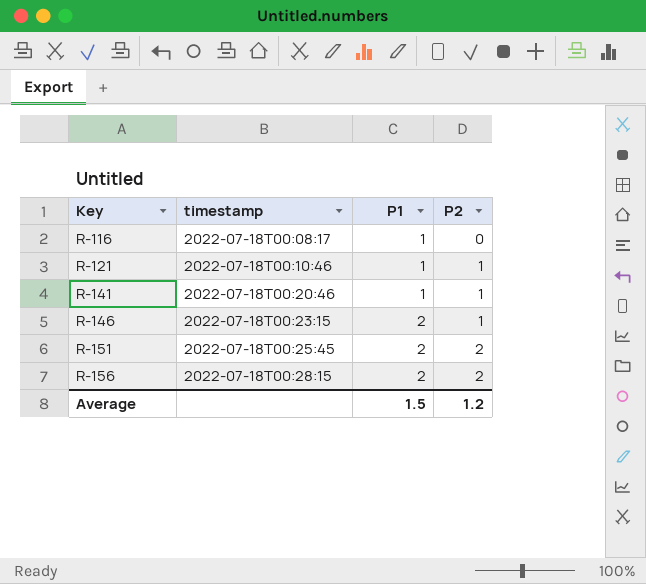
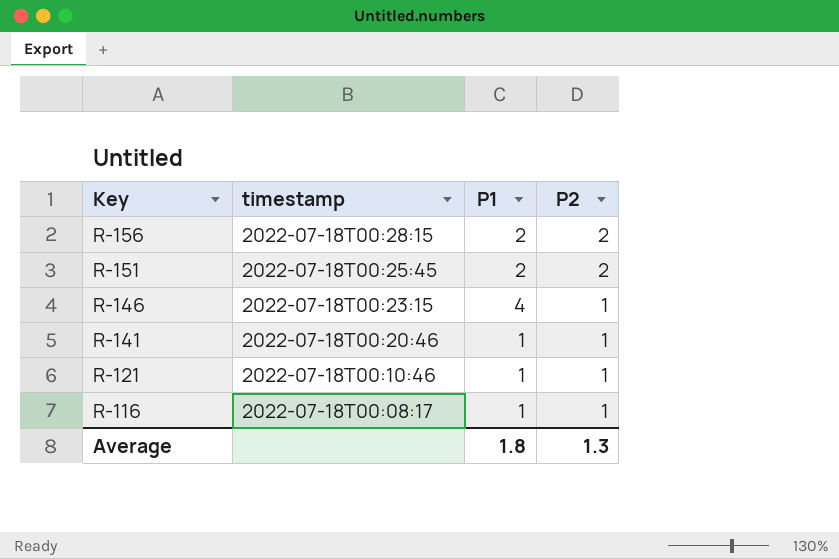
row order: Key ascending -> Key descending
R-146 | P1: 2 -> 4
R-116 | P2: 0 -> 1
Average | P1: 1.5 -> 1.8
Average | P2: 1.2 -> 1.3

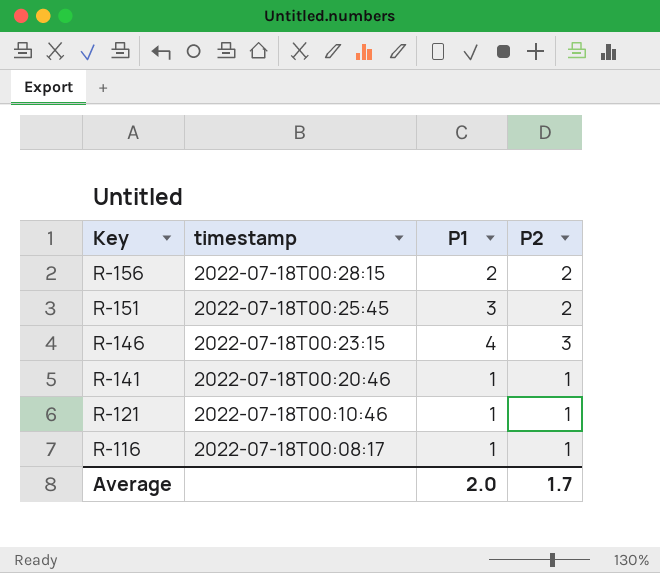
R-151 | P1: 2 -> 3
R-146 | P2: 1 -> 3
Average | P1: 1.8 -> 2.0
Average | P2: 1.3 -> 1.7

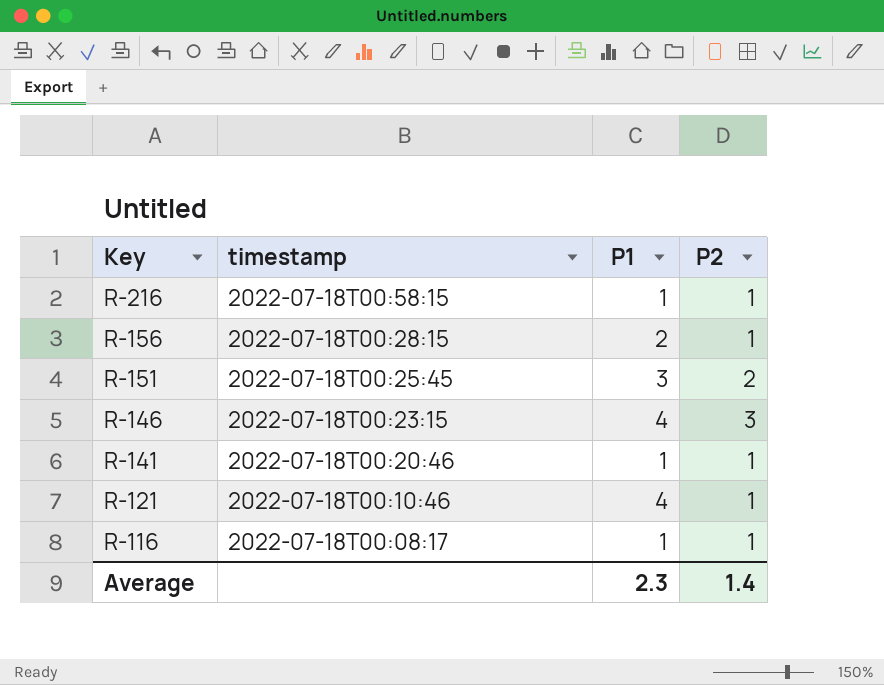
row R-216: none -> 2022-07-18T00:58:15 | 1 | 1
R-156 | P2: 2 -> 1
R-121 | P1: 1 -> 4
Average | P1: 2.0 -> 2.3
Average | P2: 1.7 -> 1.4

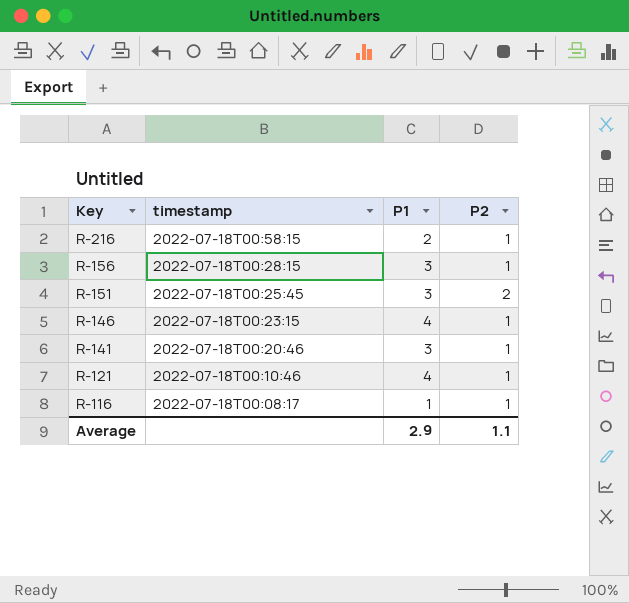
R-216 | P1: 1 -> 2
R-156 | P1: 2 -> 3
R-146 | P2: 3 -> 1
R-141 | P1: 1 -> 3
Average | P1: 2.3 -> 2.9
Average | P2: 1.4 -> 1.1

